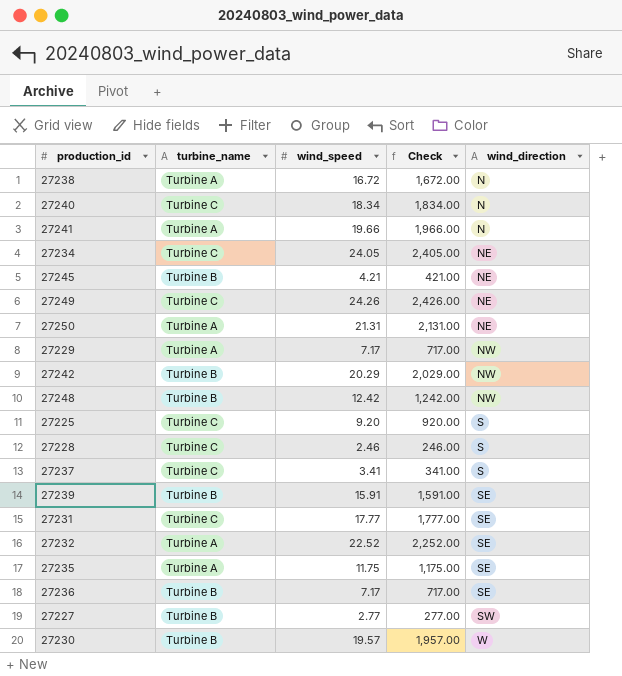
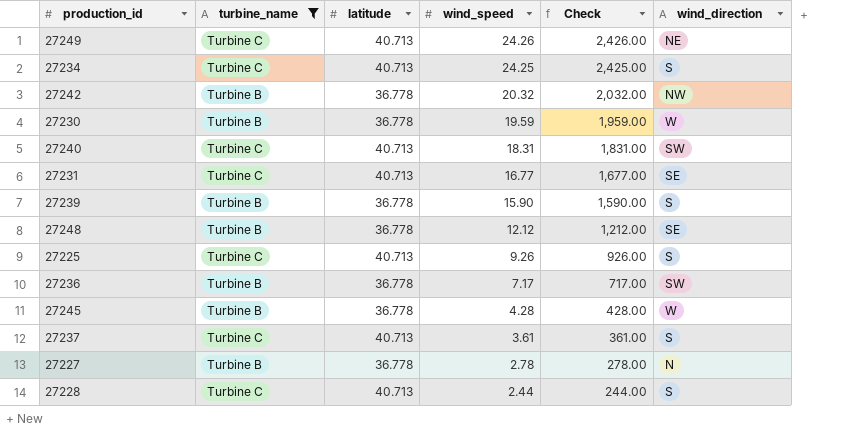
filter: none -> turbine_name != Turbine A
row order: wind_direction ascending -> wind_speed descending
column latitude | position: none -> 3
27234 | wind_speed: 24.05 -> 24.25
27234 | Check: 2,405.00 -> 2,425.00
27234 | wind_direction: NE -> S
27242 | wind_speed: 20.29 -> 20.32
27242 | Check: 2,029.00 -> 2,032.00
27230 | wind_speed: 19.57 -> 19.59
27230 | Check: 1,957.00 -> 1,959.00
27240 | wind_speed: 18.34 -> 18.31
27240 | Check: 1,834.00 -> 1,831.00
27240 | wind_direction: N -> SW
27231 | wind_speed: 17.77 -> 16.77
27231 | Check: 1,777.00 -> 1,677.00
27239 | wind_speed: 15.91 -> 15.90
27239 | Check: 1,591.00 -> 1,590.00
27239 | wind_direction: SE -> S
27248 | wind_speed: 12.42 -> 12.12
27248 | Check: 1,242.00 -> 1,212.00
27248 | wind_direction: NW -> SE
27225 | wind_speed: 9.20 -> 9.26
27225 | Check: 920.00 -> 926.00
27236 | wind_direction: SE -> SW
27245 | wind_speed: 4.21 -> 4.28
27245 | Check: 421.00 -> 428.00
27245 | wind_direction: NE -> W
27237 | wind_speed: 3.41 -> 3.61
27237 | Check: 341.00 -> 361.00
27227 | wind_speed: 2.77 -> 2.78
27227 | Check: 277.00 -> 278.00
27227 | wind_direction: SW -> N
27228 | wind_speed: 2.46 -> 2.44
27228 | Check: 246.00 -> 244.00

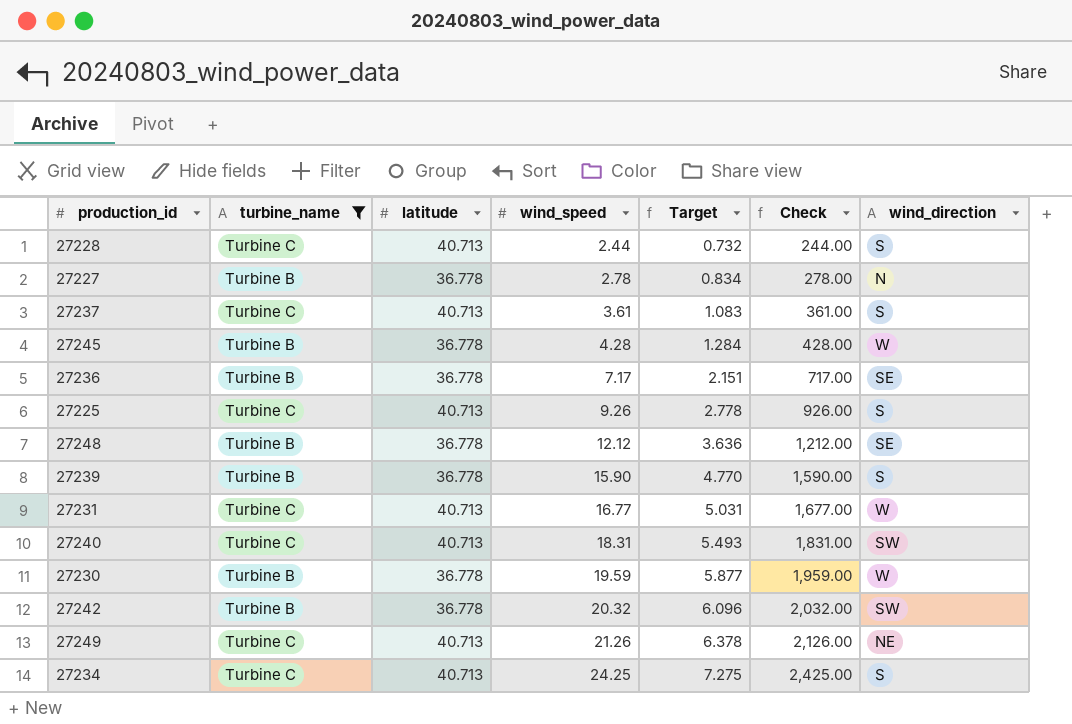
row order: wind_speed descending -> wind_speed ascending
column Target | formula: none -> [wind_speed] * 0.3
27236 | wind_direction: SW -> SE
27231 | wind_direction: SE -> W
27242 | wind_direction: NW -> SW
27249 | wind_speed: 24.26 -> 21.26
27249 | Check: 2,426.00 -> 2,126.00

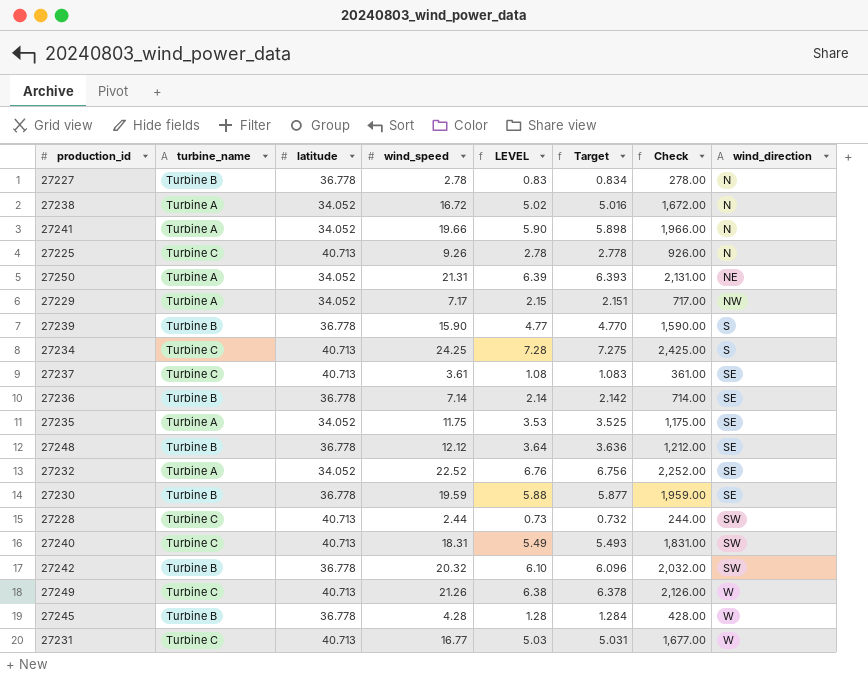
filter: turbine_name != Turbine A -> none
row order: wind_speed ascending -> wind_direction ascending
column LEVEL | formula: none -> [wind_speed] * 0.3
27225 | wind_direction: S -> N
27237 | wind_direction: S -> SE
27236 | wind_speed: 7.17 -> 7.14
27236 | Target: 2.151 -> 2.142
27236 | Check: 717.00 -> 714.00
27230 | wind_direction: W -> SE
27228 | wind_direction: S -> SW
27249 | wind_direction: NE -> W

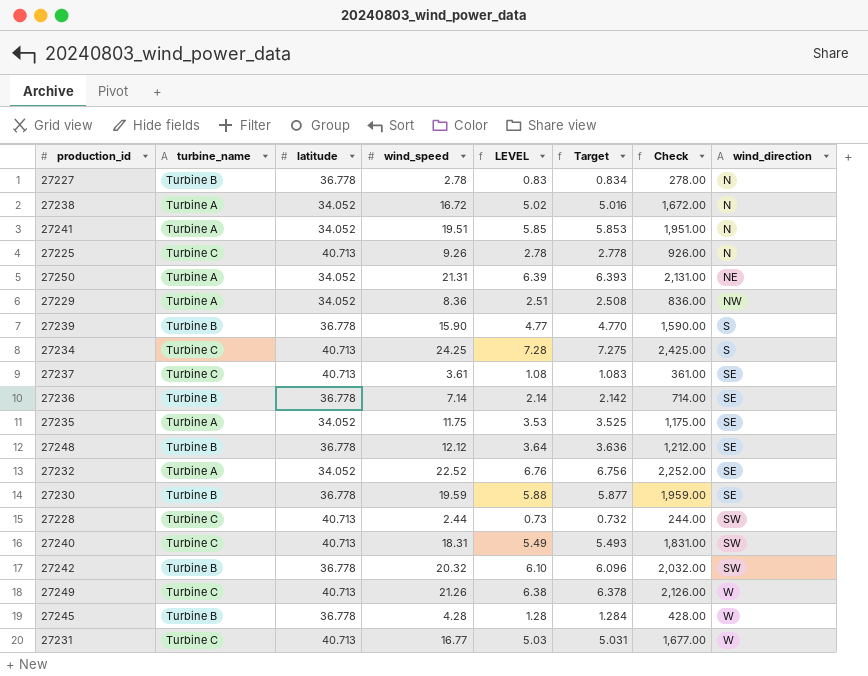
27241 | wind_speed: 19.66 -> 19.51
27241 | LEVEL: 5.90 -> 5.85
27241 | Target: 5.898 -> 5.853
27241 | Check: 1,966.00 -> 1,951.00
27229 | wind_speed: 7.17 -> 8.36
27229 | LEVEL: 2.15 -> 2.51
27229 | Target: 2.151 -> 2.508
27229 | Check: 717.00 -> 836.00

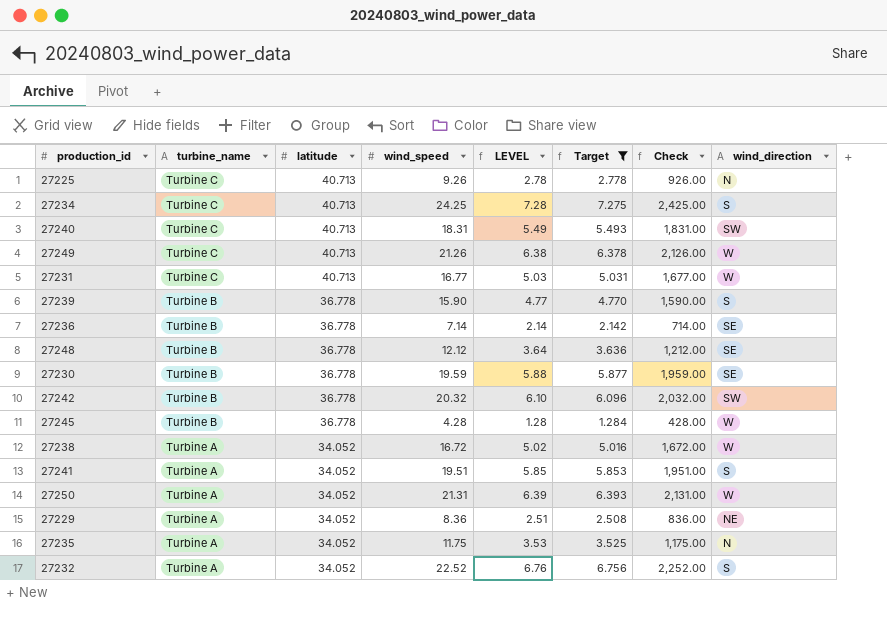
filter: none -> Target >= 1.284
row order: wind_direction ascending -> turbine_name descending
27238 | wind_direction: N -> W
27241 | wind_direction: N -> S
27250 | wind_direction: NE -> W
27229 | wind_direction: NW -> NE
27235 | wind_direction: SE -> N
27232 | wind_direction: SE -> S

